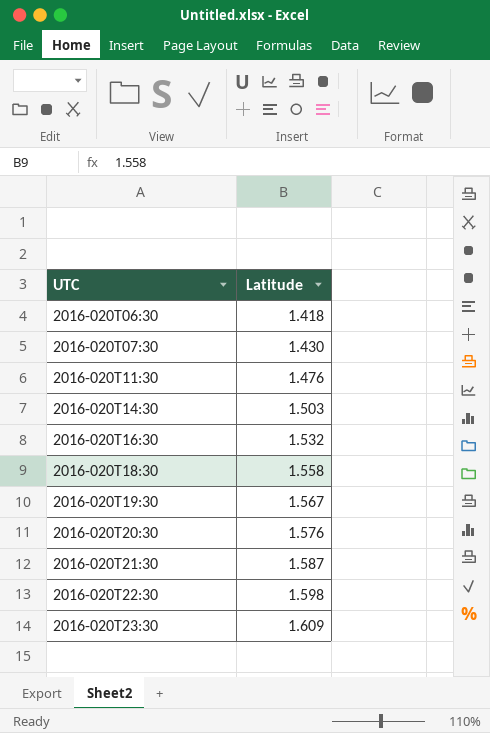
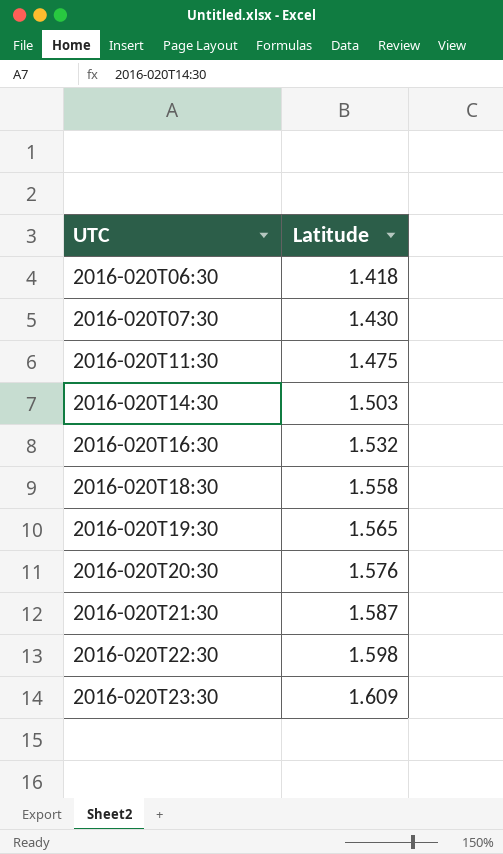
2016-020T11:30 | Latitude: 1.476 -> 1.475
2016-020T19:30 | Latitude: 1.567 -> 1.565

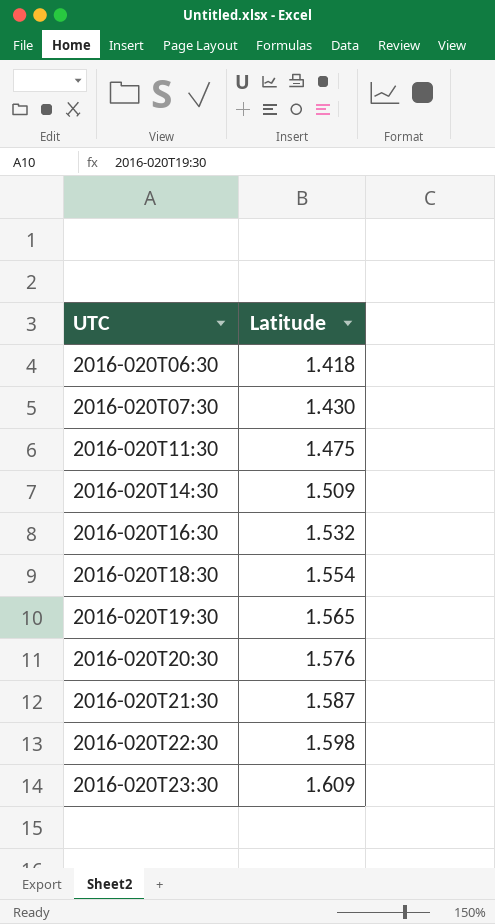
2016-020T14:30 | Latitude: 1.503 -> 1.509
2016-020T18:30 | Latitude: 1.558 -> 1.554

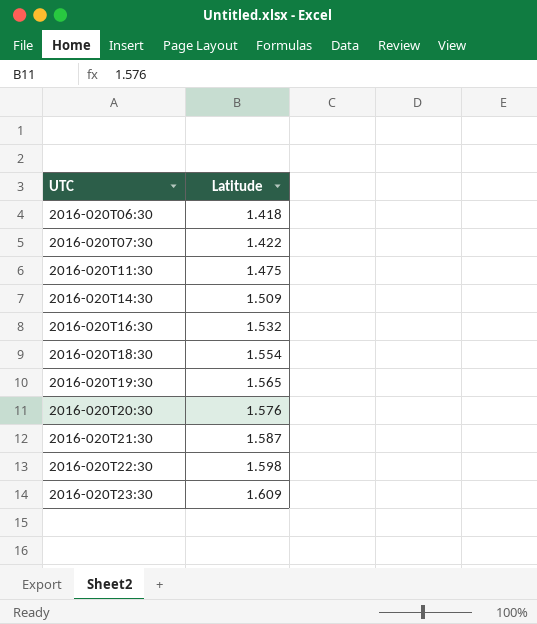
2016-020T07:30 | Latitude: 1.430 -> 1.422

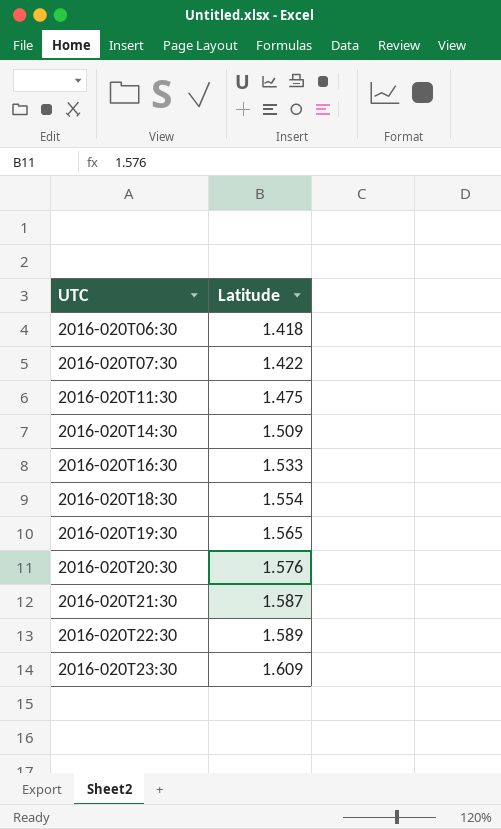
2016-020T16:30 | Latitude: 1.532 -> 1.533
2016-020T22:30 | Latitude: 1.598 -> 1.589

